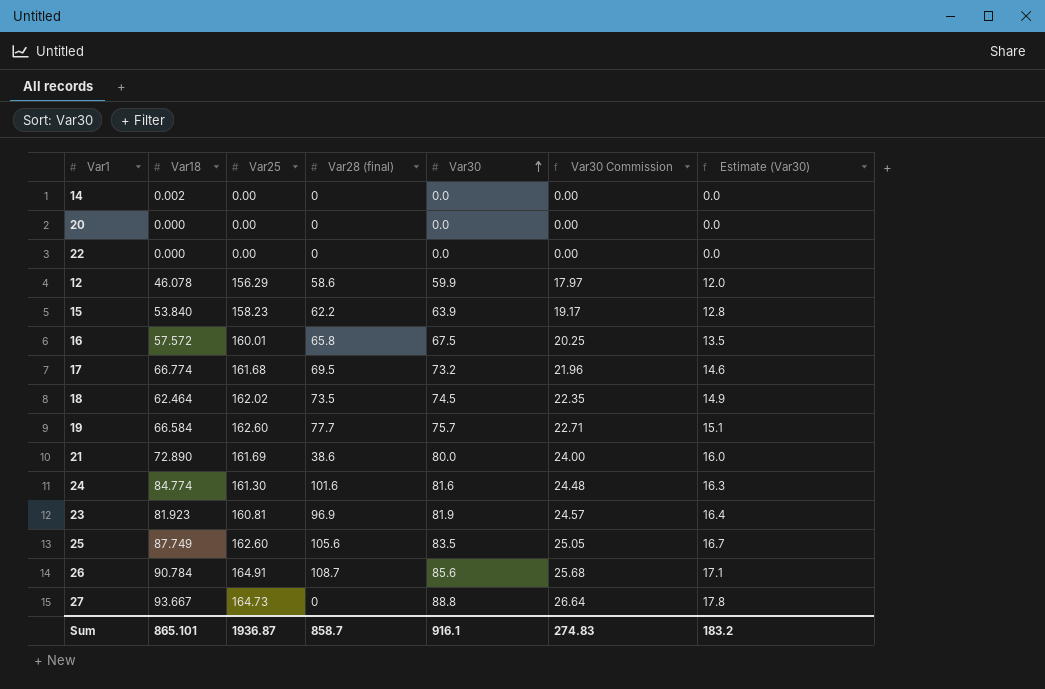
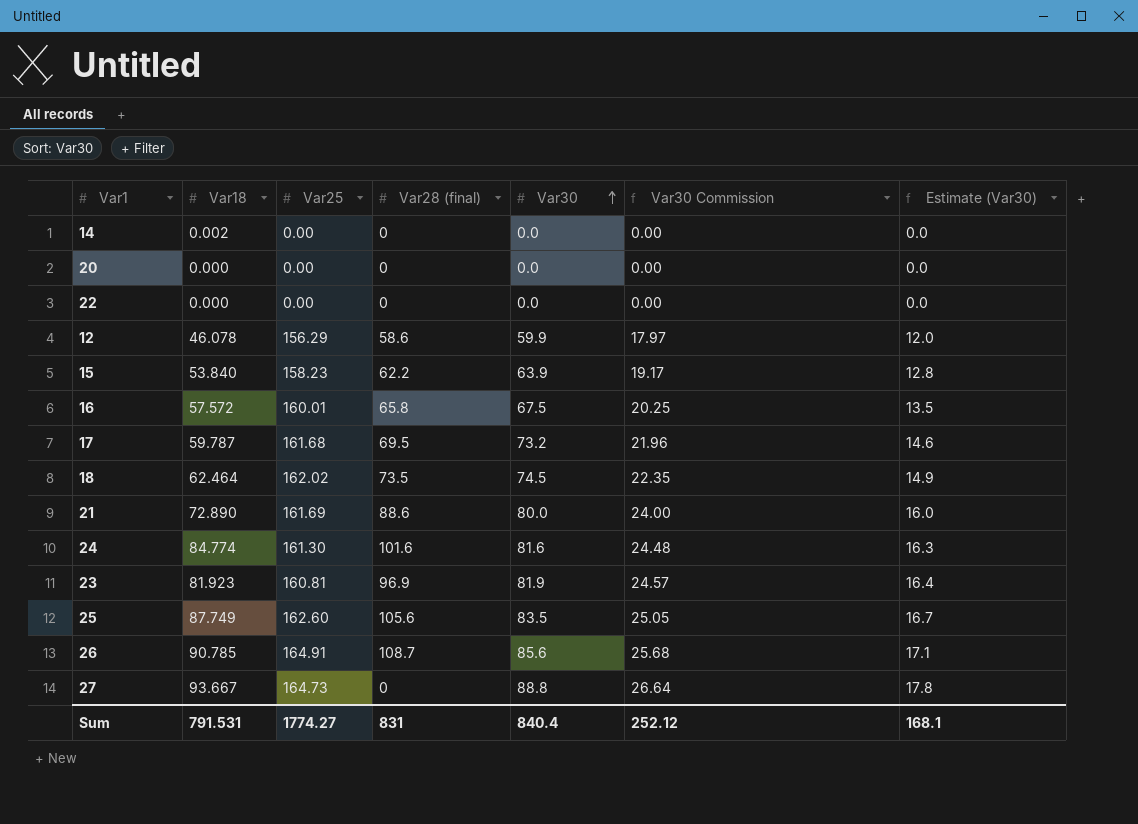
row 19: 66.584 | 162.60 | 77.7 | 75.7 | 22.71 | 15.1 -> none
17 | Var18: 66.774 -> 59.787
21 | Var28 (final): 38.6 -> 88.6
26 | Var18: 90.784 -> 90.785
Sum | Var18: 865.101 -> 791.531
Sum | Var25: 1936.87 -> 1774.27
Sum | Var28 (final): 858.7 -> 831
Sum | Var30: 916.1 -> 840.4
Sum | Var30 Commission: 274.83 -> 252.12
Sum | Estimate (Var30): 183.2 -> 168.1

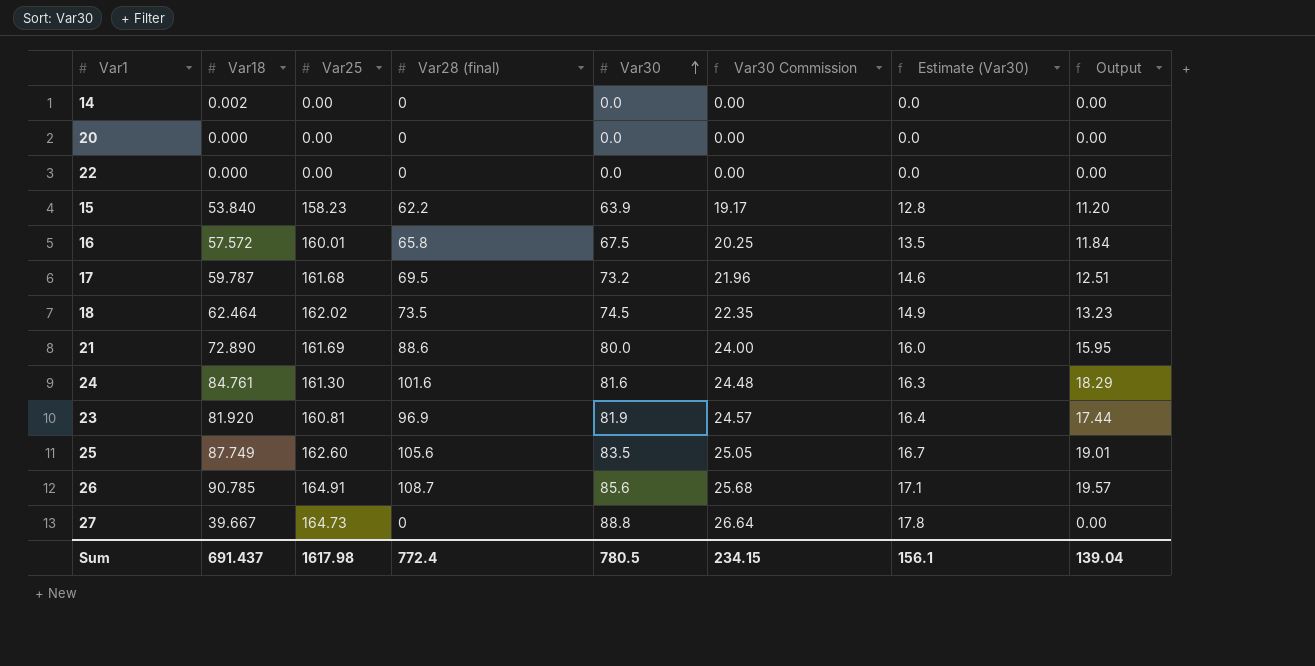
column Output | formula: none -> [Var28 (final)] * 0.18
row 12: 46.078 | 156.29 | 58.6 | 59.9 | 17.97 | 12.0 -> none
24 | Var18: 84.774 -> 84.761
23 | Var18: 81.923 -> 81.920
27 | Var18: 93.667 -> 39.667
Sum | Var18: 791.531 -> 691.437
Sum | Var25: 1774.27 -> 1617.98
Sum | Var28 (final): 831 -> 772.4
Sum | Var30: 840.4 -> 780.5
Sum | Var30 Commission: 252.12 -> 234.15
Sum | Estimate (Var30): 168.1 -> 156.1

